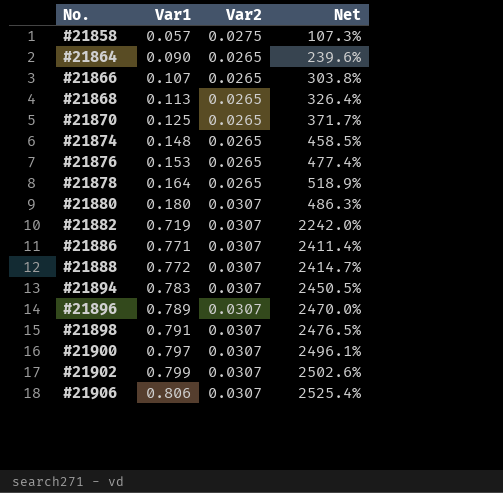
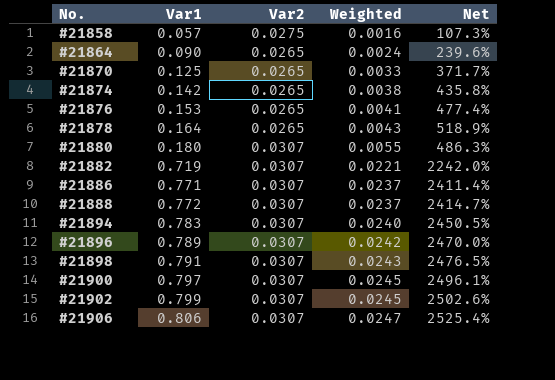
column Weighted | formula: none -> [Var1] * [Var2]
row #21866: 0.107 | 0.0265 | 303.8% -> none
row #21868: 0.113 | 0.0265 | 326.4% -> none
#21874 | Var1: 0.148 -> 0.142
#21874 | Net: 458.5% -> 435.8%

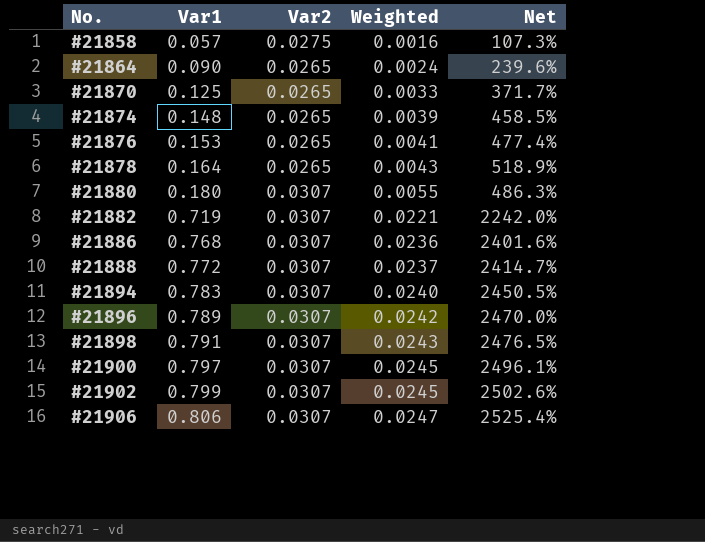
#21874 | Var1: 0.142 -> 0.148
#21874 | Weighted: 0.0038 -> 0.0039
#21874 | Net: 435.8% -> 458.5%
#21886 | Var1: 0.771 -> 0.768
#21886 | Weighted: 0.0237 -> 0.0236
#21886 | Net: 2411.4% -> 2401.6%

